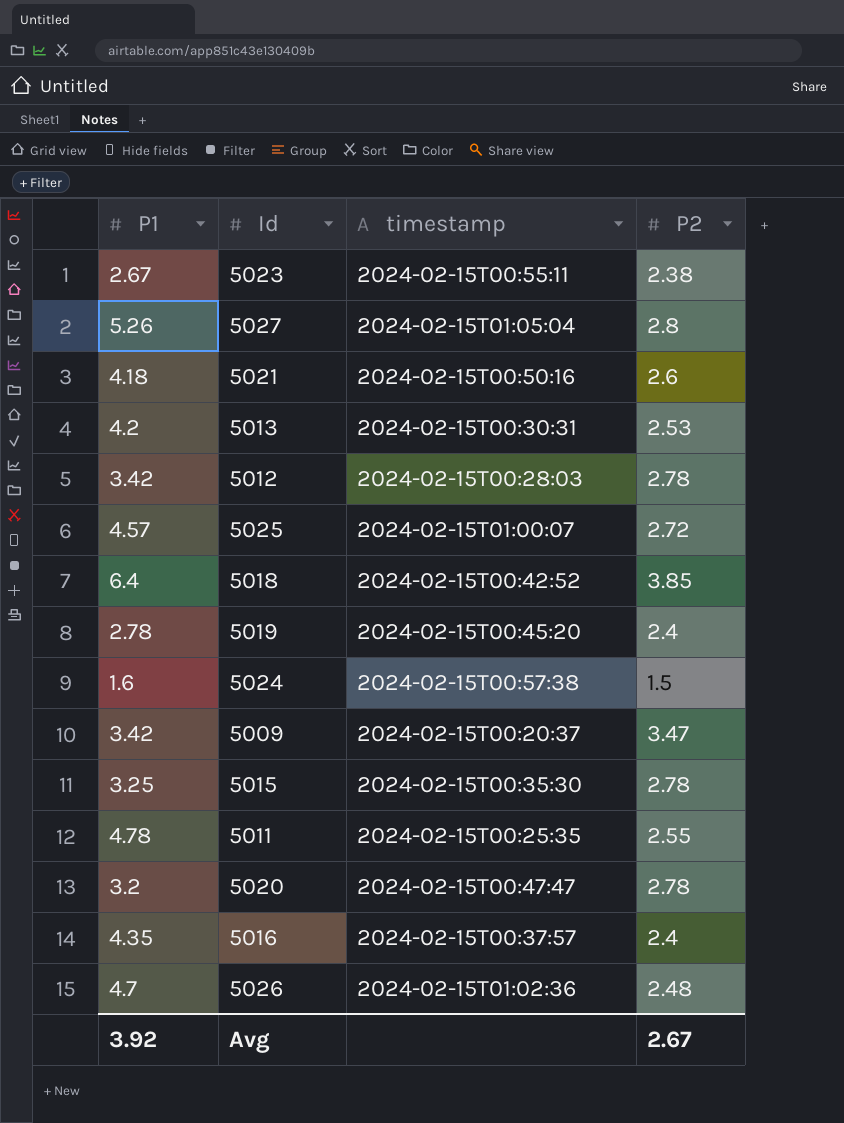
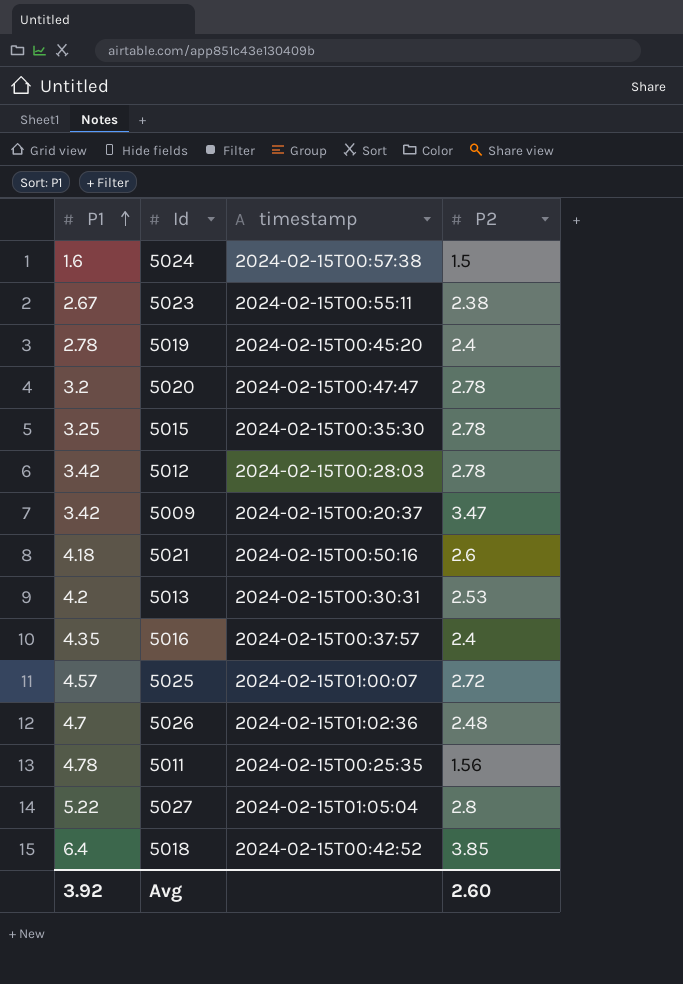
row order: none -> P1 ascending
5011 | P2: 2.55 -> 1.56
5027 | P1: 5.26 -> 5.22
Avg | P2: 2.67 -> 2.60

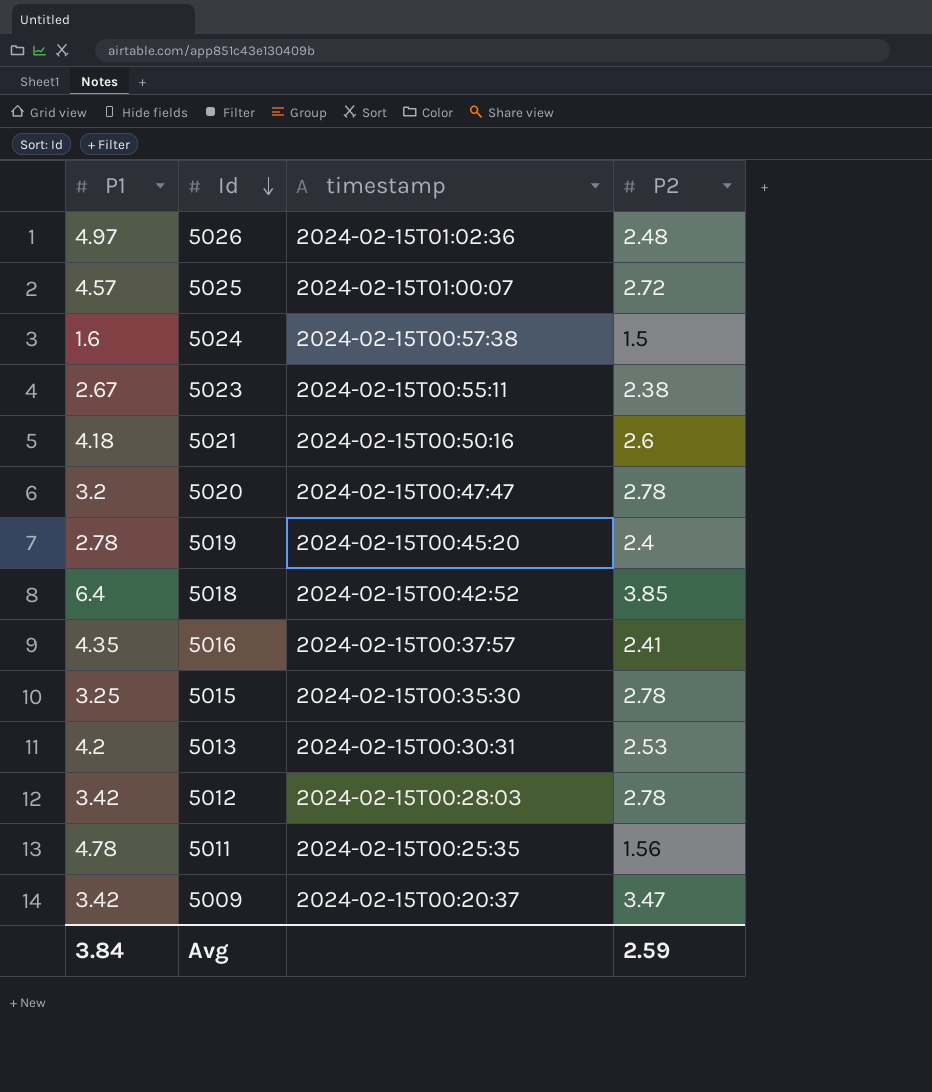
row order: P1 ascending -> Id descending
row 5027: 5.22 | 2024-02-15T01:05:04 | 2.8 -> none
5026 | P1: 4.7 -> 4.97
5016 | P2: 2.4 -> 2.41
Avg | P1: 3.92 -> 3.84
Avg | P2: 2.60 -> 2.59

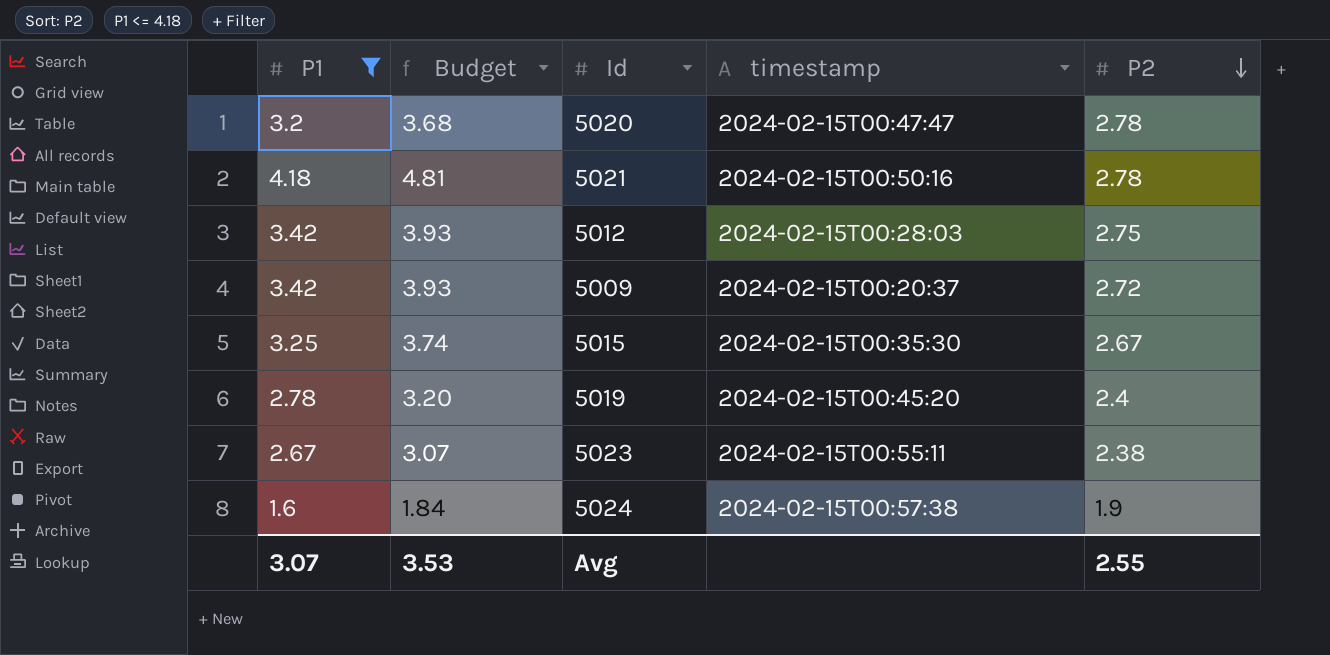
filter: none -> P1 <= 4.18
row order: Id descending -> P2 descending
column Budget | formula: none -> [P1] * 1.15
5021 | P2: 2.6 -> 2.78
5012 | P2: 2.78 -> 2.75
5009 | P2: 3.47 -> 2.72
5015 | P2: 2.78 -> 2.67
5024 | P2: 1.5 -> 1.9
Avg | P1: 3.84 -> 3.07
Avg | P2: 2.59 -> 2.55

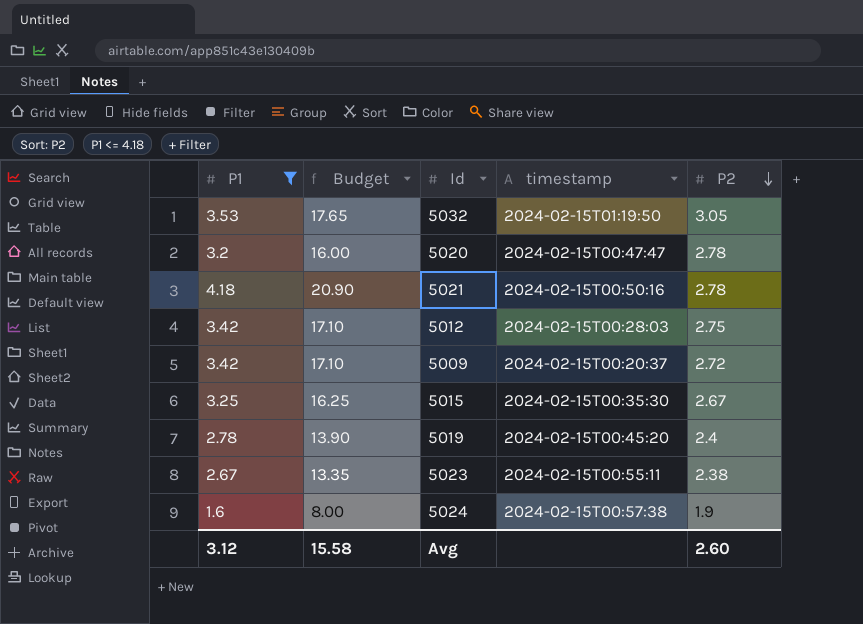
column Budget | formula: [P1] * 1.15 -> [P1] * 5
row 5032: none -> 3.53 | 17.65 | 2024-02-15T01:19:50 | 3.05
Avg | P1: 3.07 -> 3.12
Avg | Budget: 3.53 -> 15.58
Avg | P2: 2.55 -> 2.60

